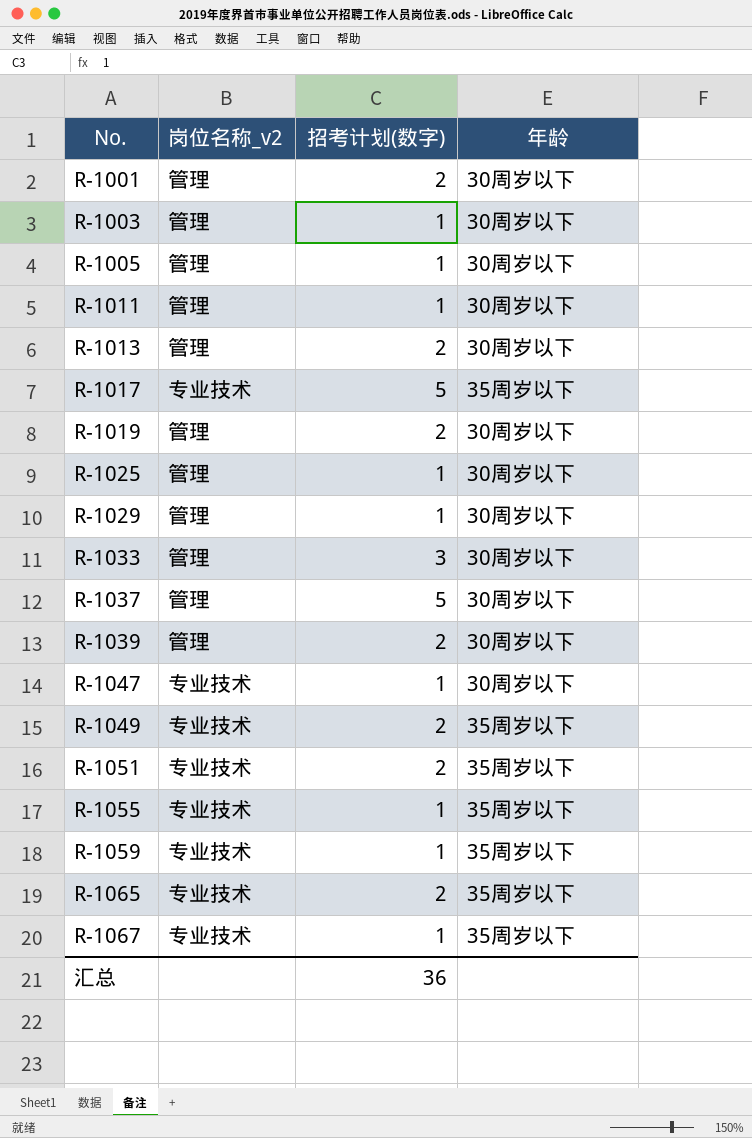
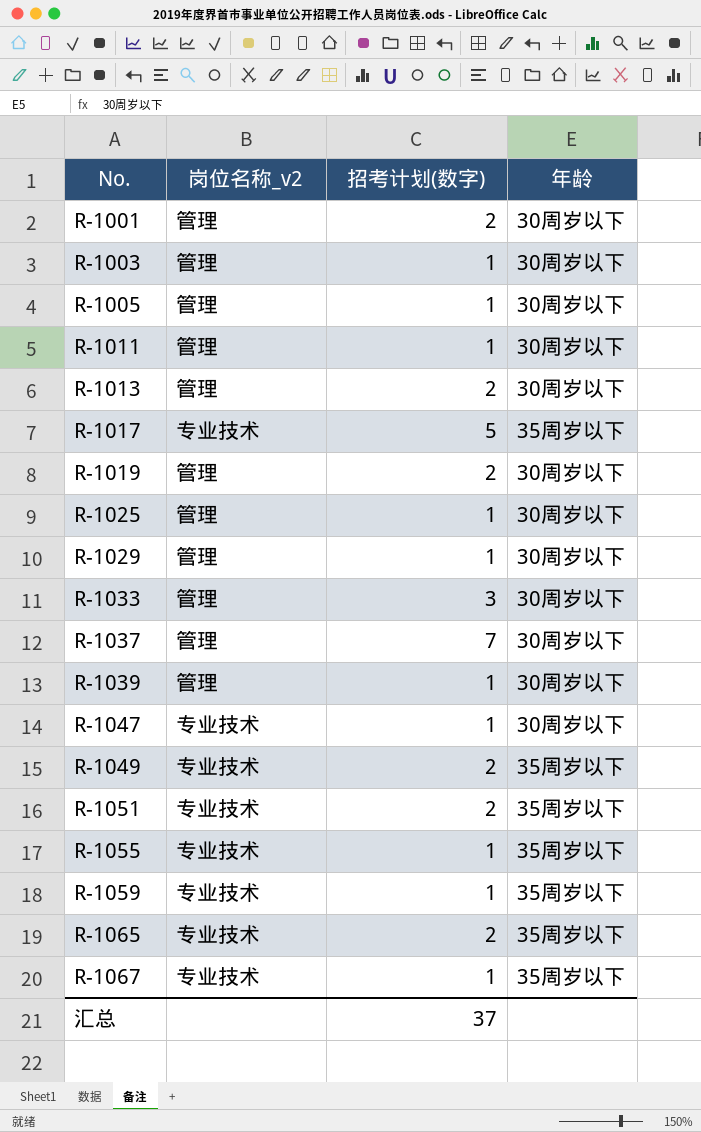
R-1037 | 招考计划(数字): 5 -> 7
R-1039 | 招考计划(数字): 2 -> 1
汇总 | 招考计划(数字): 36 -> 37

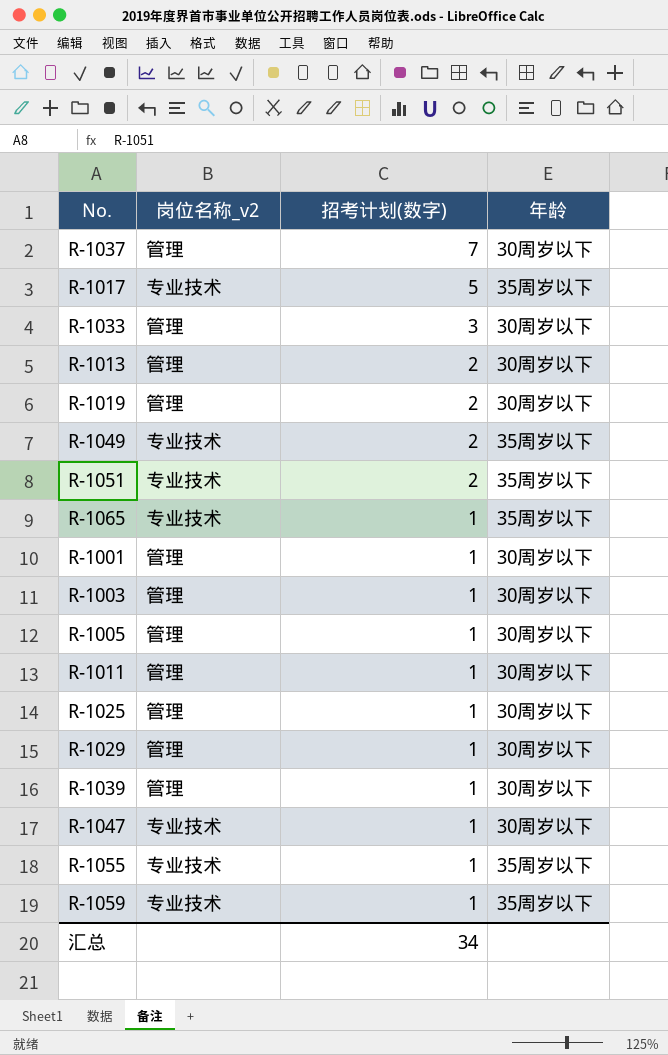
row order: No. ascending -> 招考计划(数字) descending
row R-1067: 专业技术 | 1 | 35周岁以下 -> none
R-1065 | 招考计划(数字): 2 -> 1
R-1001 | 招考计划(数字): 2 -> 1
汇总 | 招考计划(数字): 37 -> 34

